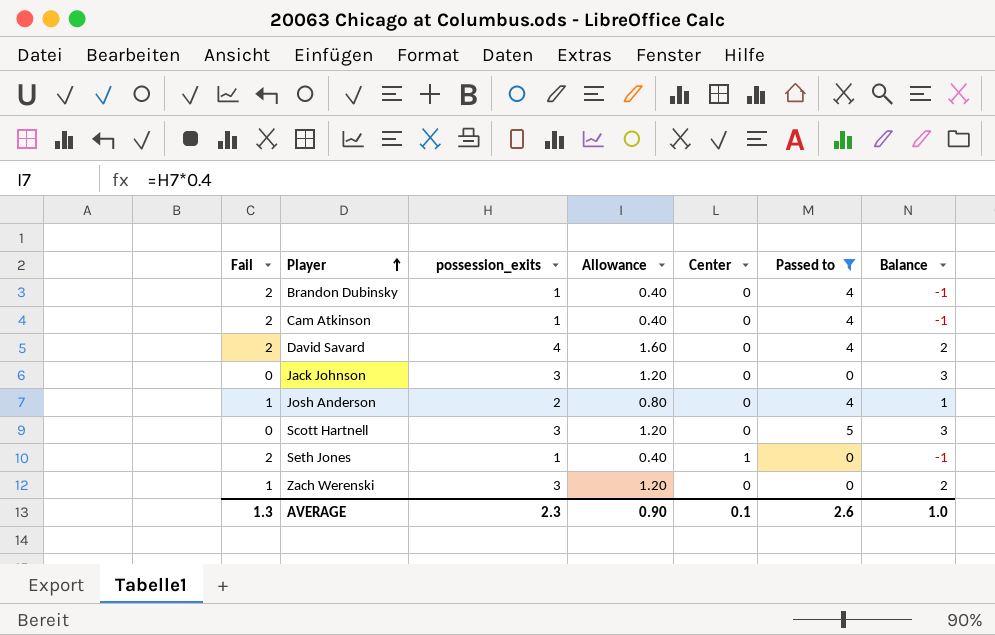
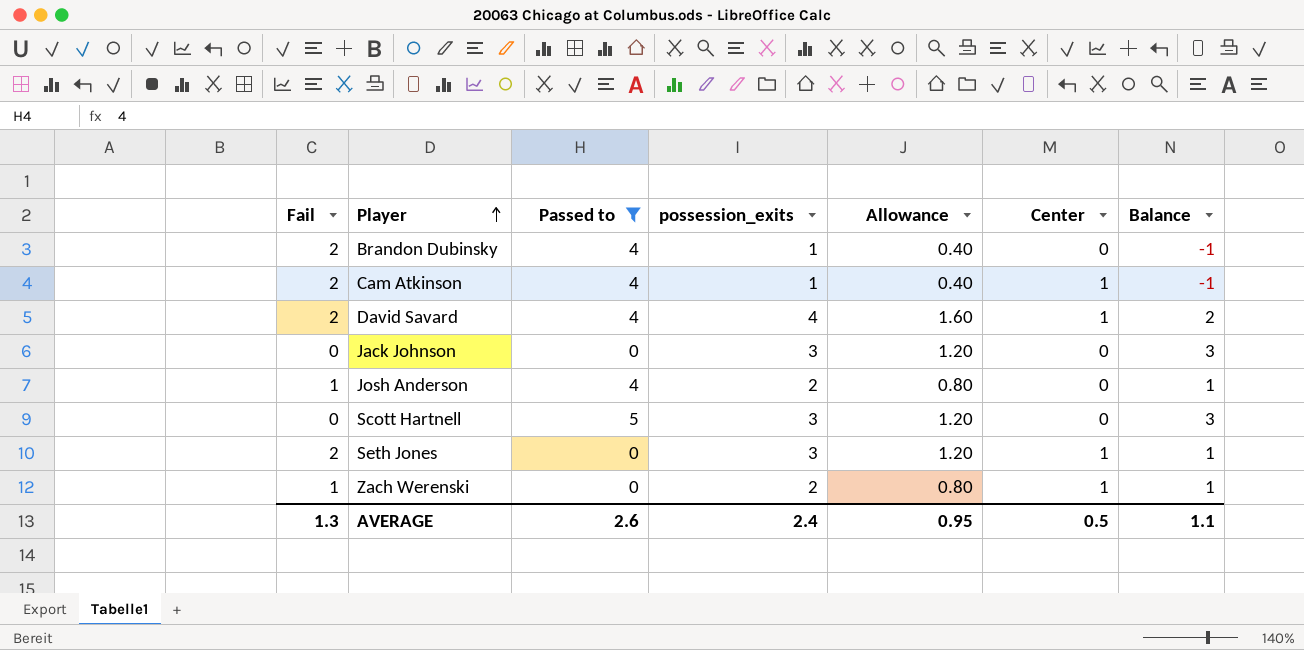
column Passed to | position: 6 -> 3
Cam Atkinson | Center: 0 -> 1
David Savard | Center: 0 -> 1
Seth Jones | possession_exits: 1 -> 3
Seth Jones | Allowance: 0.40 -> 1.20
Seth Jones | Balance: -1 -> 1
Zach Werenski | possession_exits: 3 -> 2
Zach Werenski | Allowance: 1.20 -> 0.80
Zach Werenski | Center: 0 -> 1
Zach Werenski | Balance: 2 -> 1
AVERAGE | possession_exits: 2.3 -> 2.4
AVERAGE | Allowance: 0.90 -> 0.95
AVERAGE | Center: 0.1 -> 0.5
AVERAGE | Balance: 1.0 -> 1.1

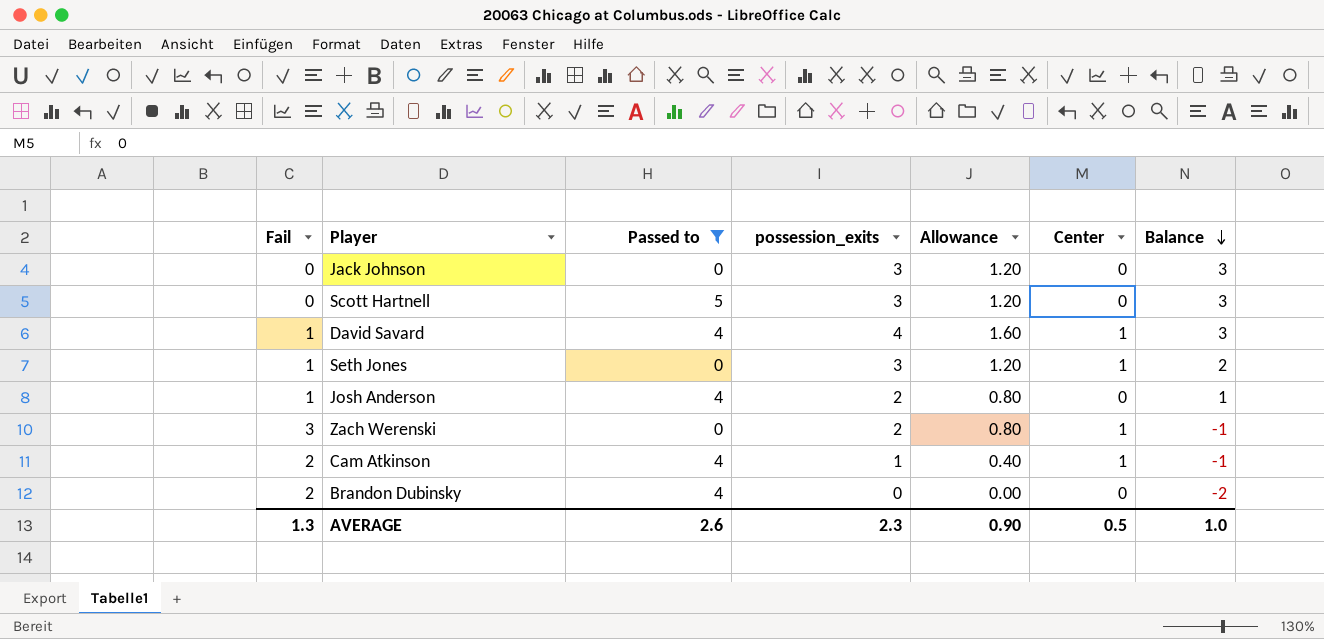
row order: Player ascending -> Balance descending
David Savard | Fail: 2 -> 1
David Savard | Balance: 2 -> 3
Seth Jones | Fail: 2 -> 1
Seth Jones | Balance: 1 -> 2
Zach Werenski | Fail: 1 -> 3
Zach Werenski | Balance: 1 -> -1
Brandon Dubinsky | possession_exits: 1 -> 0
Brandon Dubinsky | Allowance: 0.40 -> 0.00
Brandon Dubinsky | Balance: -1 -> -2
AVERAGE | possession_exits: 2.4 -> 2.3
AVERAGE | Allowance: 0.95 -> 0.90
AVERAGE | Balance: 1.1 -> 1.0

